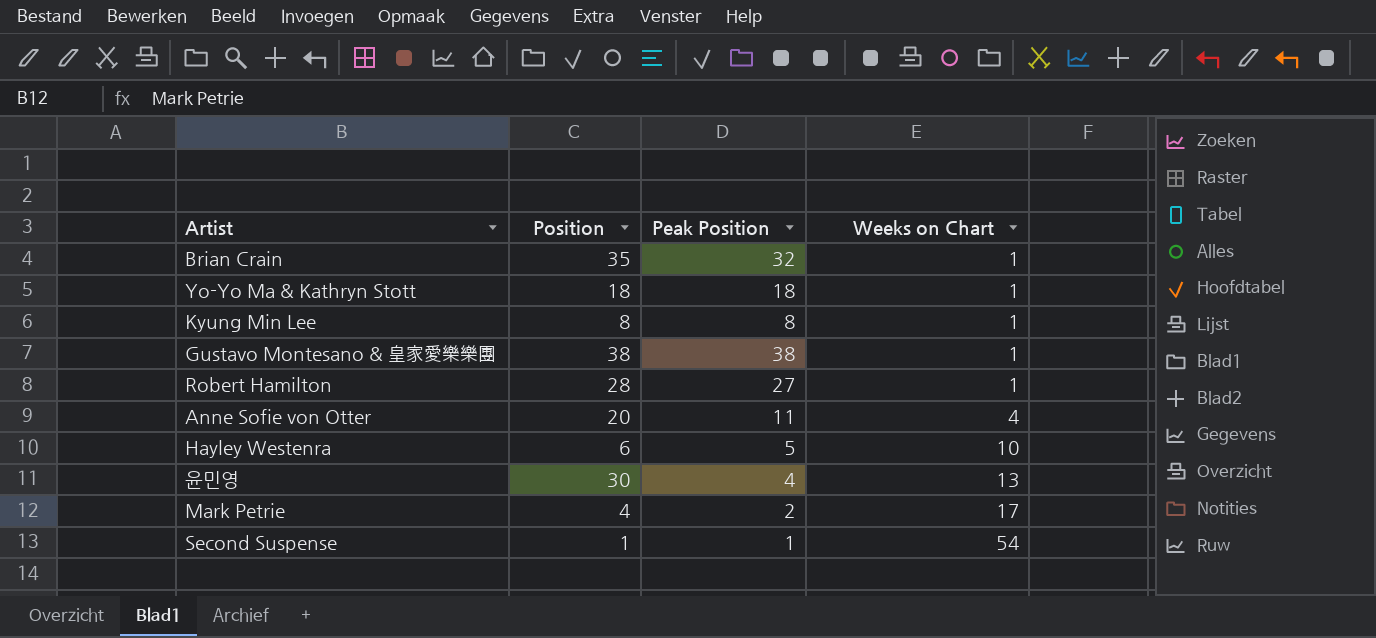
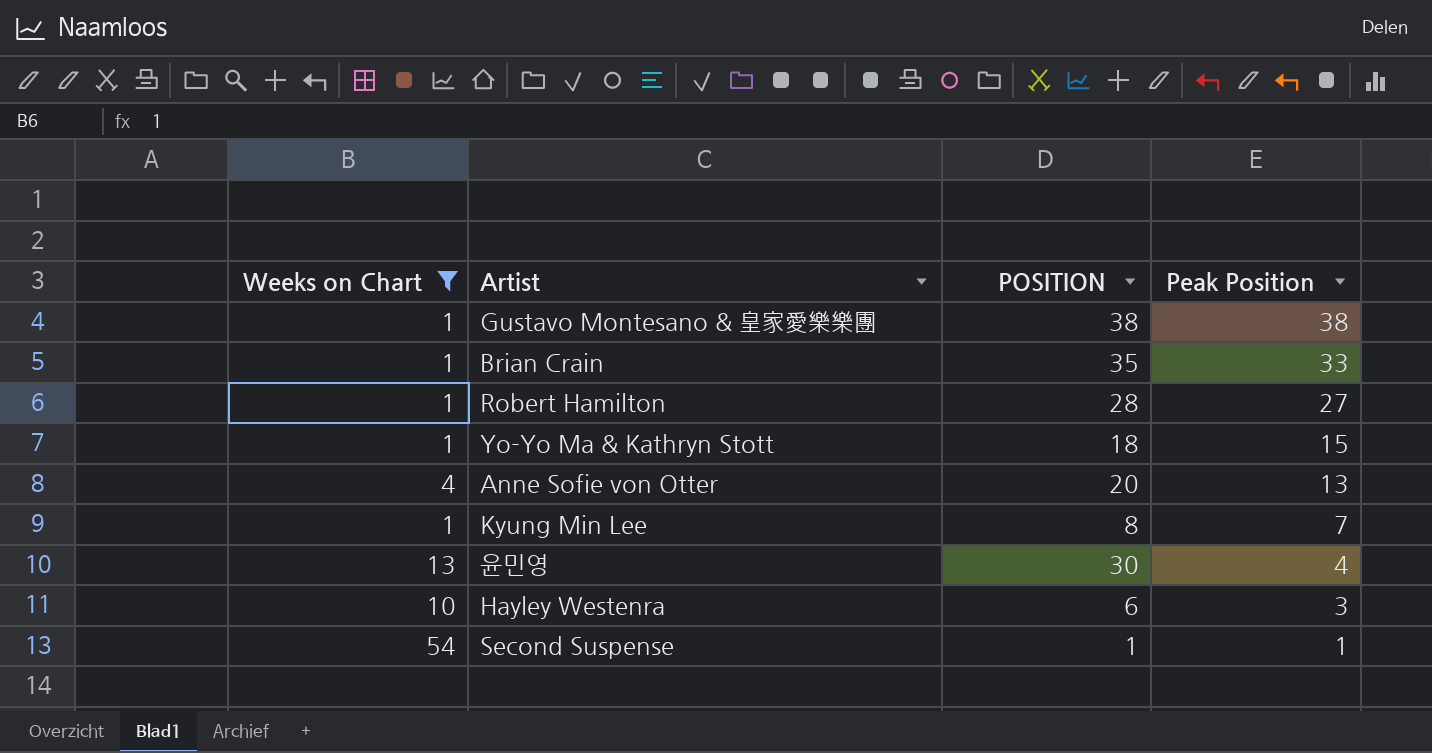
filter: none -> Weeks on Chart != 17
row order: Weeks on Chart ascending -> Peak Position descending
column Weeks on Chart | position: 4 -> 1
column name: Position -> POSITION
Brian Crain | Peak Position: 32 -> 33
Yo-Yo Ma & Kathryn Stott | Peak Position: 18 -> 15
Anne Sofie von Otter | Peak Position: 11 -> 13
Kyung Min Lee | Peak Position: 8 -> 7
Hayley Westenra | Peak Position: 5 -> 3

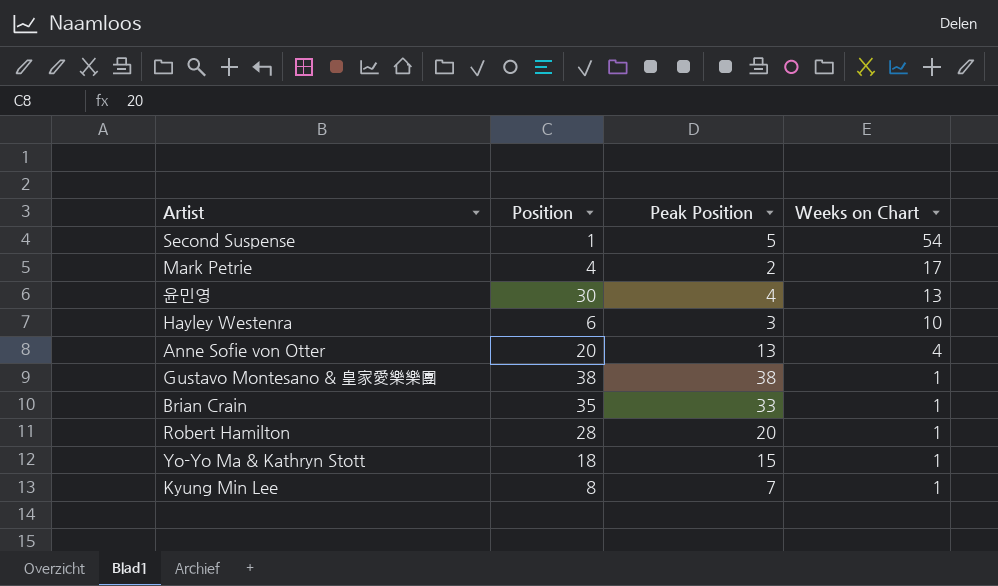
filter: Weeks on Chart != 17 -> none
row order: Peak Position descending -> Weeks on Chart descending
column name: POSITION -> Position
column Weeks on Chart | position: 1 -> 4
Second Suspense | Peak Position: 1 -> 5
Robert Hamilton | Peak Position: 27 -> 20

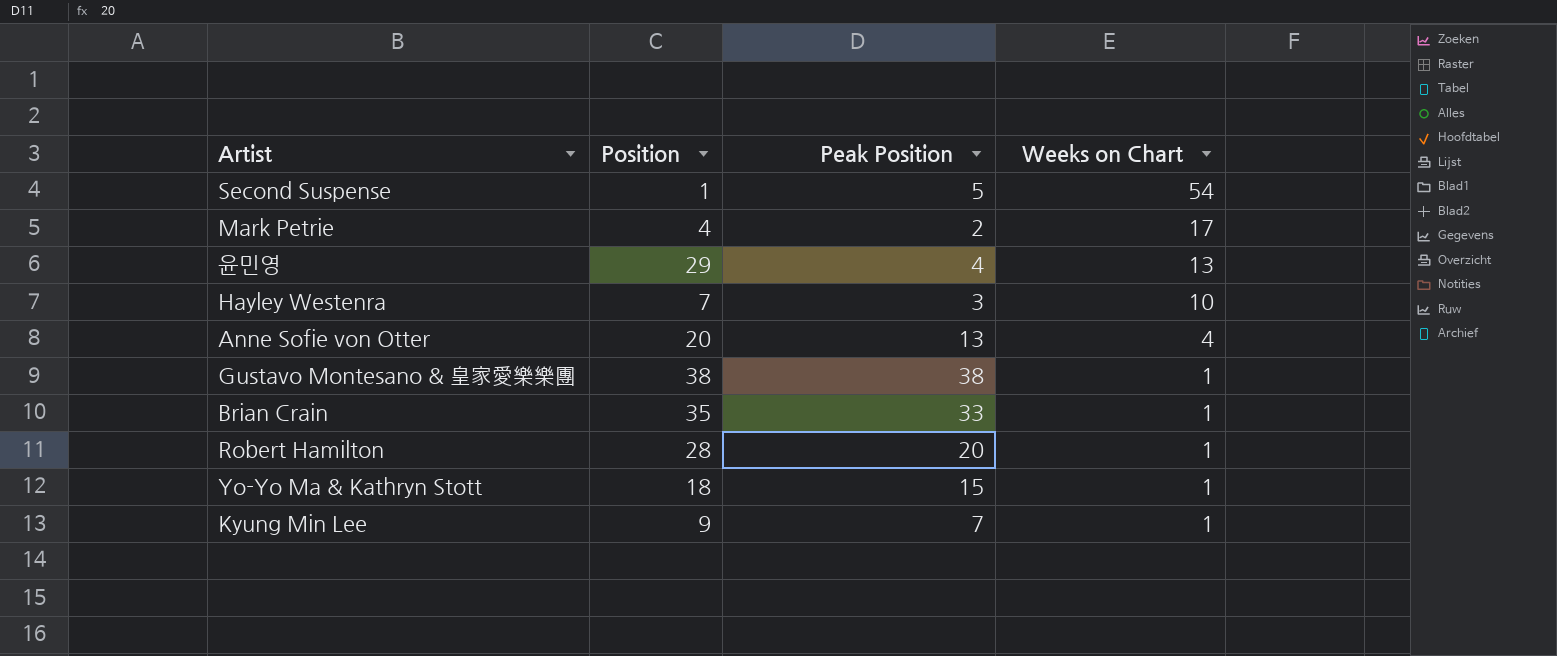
윤민영 | Position: 30 -> 29
Hayley Westenra | Position: 6 -> 7
Kyung Min Lee | Position: 8 -> 9

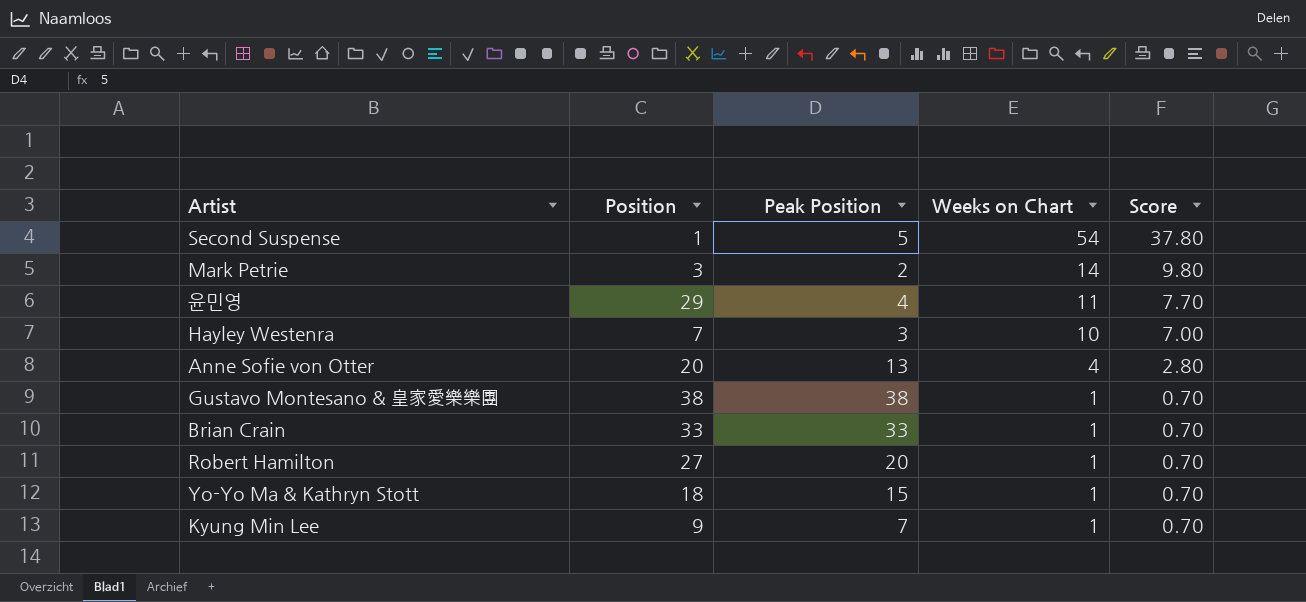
column Score | formula: none -> [Weeks on Chart] * 0.7
Mark Petrie | Position: 4 -> 3
Mark Petrie | Weeks on Chart: 17 -> 14
윤민영 | Weeks on Chart: 13 -> 11
Brian Crain | Position: 35 -> 33
Robert Hamilton | Position: 28 -> 27

